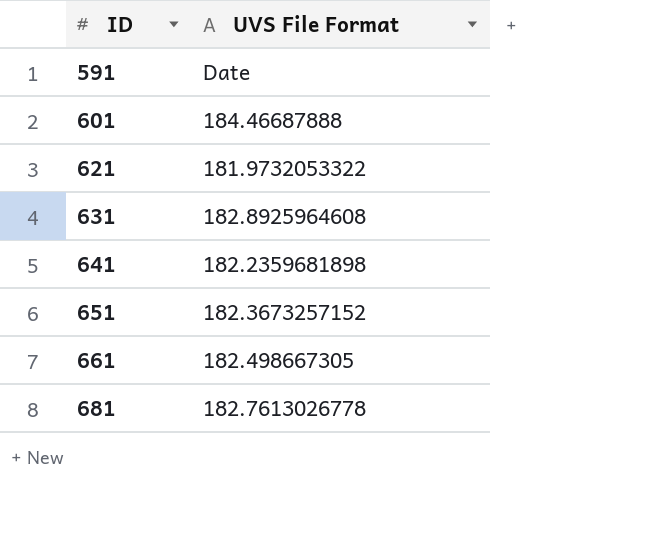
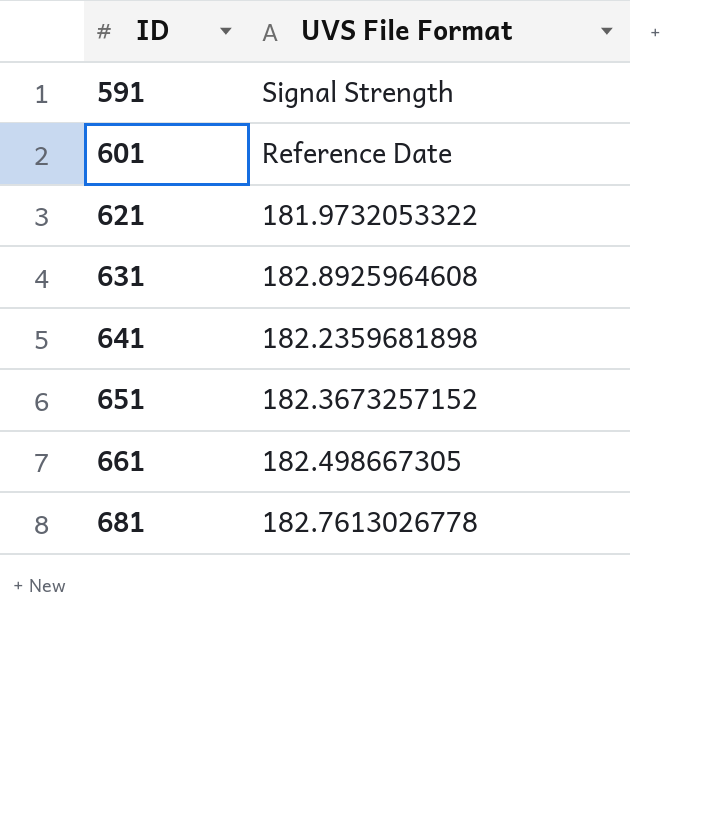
591 | UVS File Format: Date -> Signal Strength
601 | UVS File Format: 184.46687888 -> Reference Date

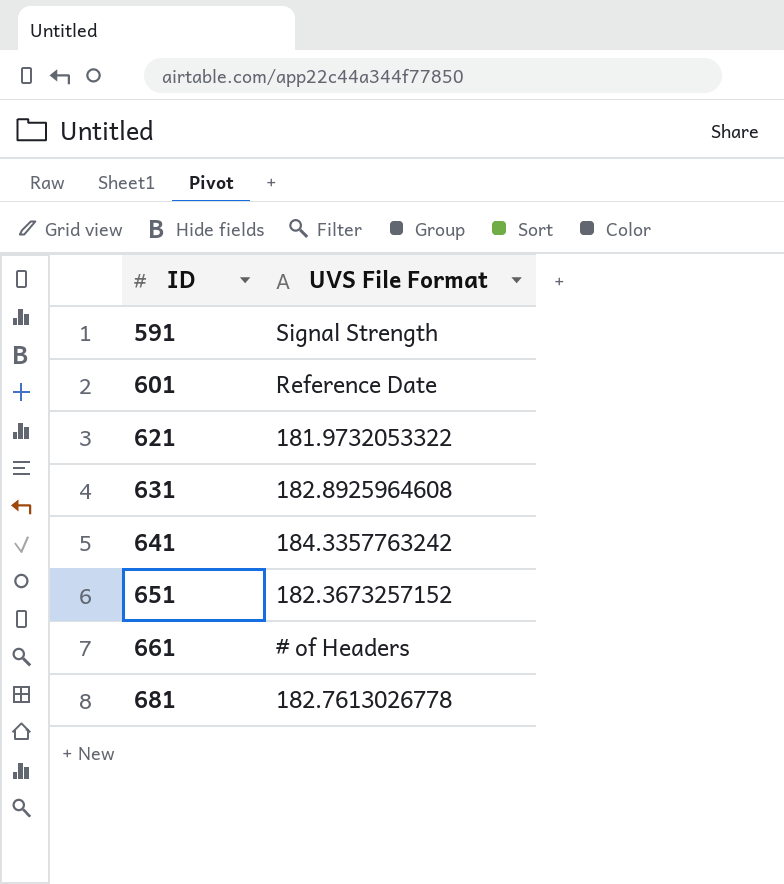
641 | UVS File Format: 182.2359681898 -> 184.3357763242
661 | UVS File Format: 182.498667305 -> # of Headers

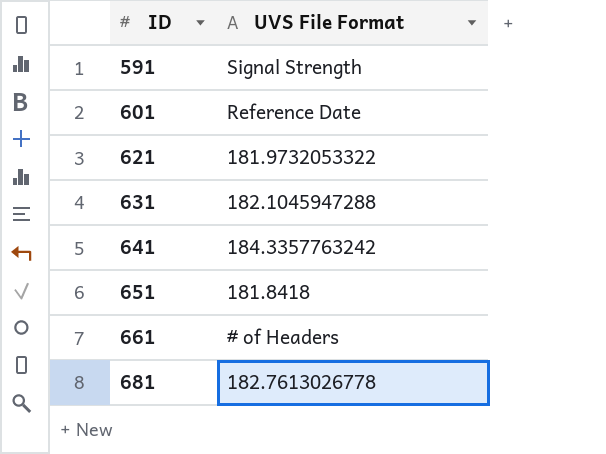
631 | UVS File Format: 182.8925964608 -> 182.1045947288
651 | UVS File Format: 182.3673257152 -> 181.8418

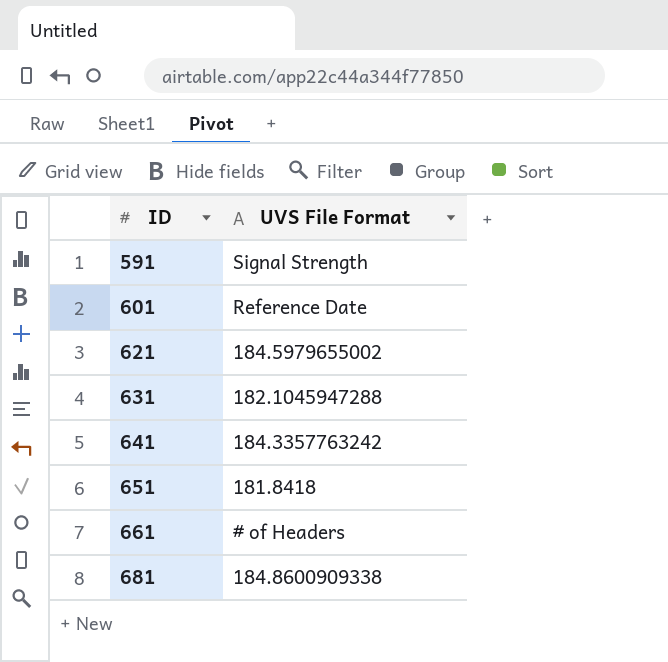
621 | UVS File Format: 181.9732053322 -> 184.5979655002
681 | UVS File Format: 182.7613026778 -> 184.8600909338

